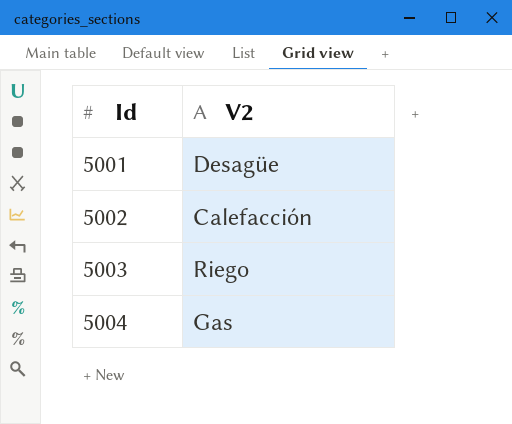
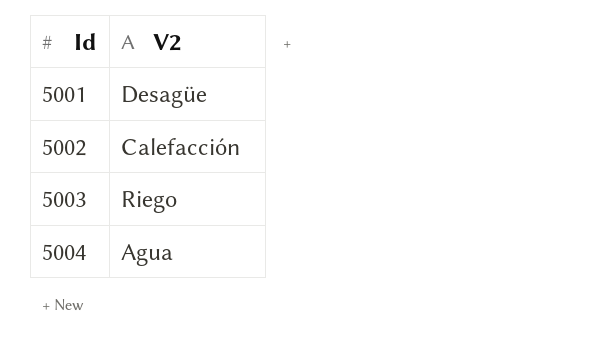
5004 | V2: Gas -> Agua

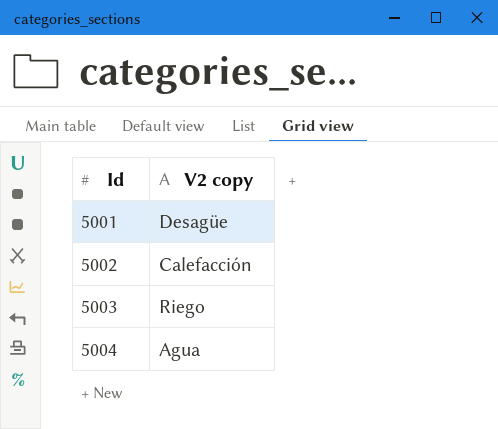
column name: V2 -> V2 copy

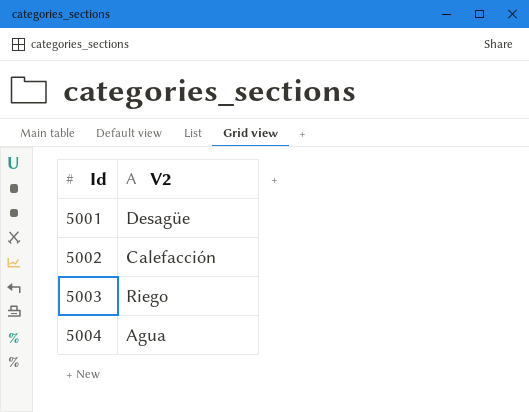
column name: V2 copy -> V2

